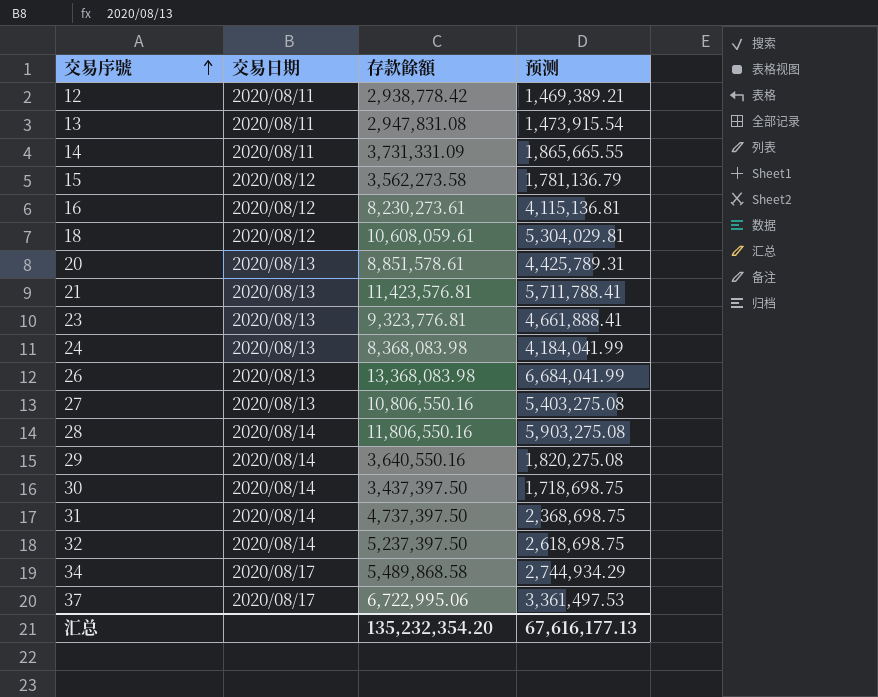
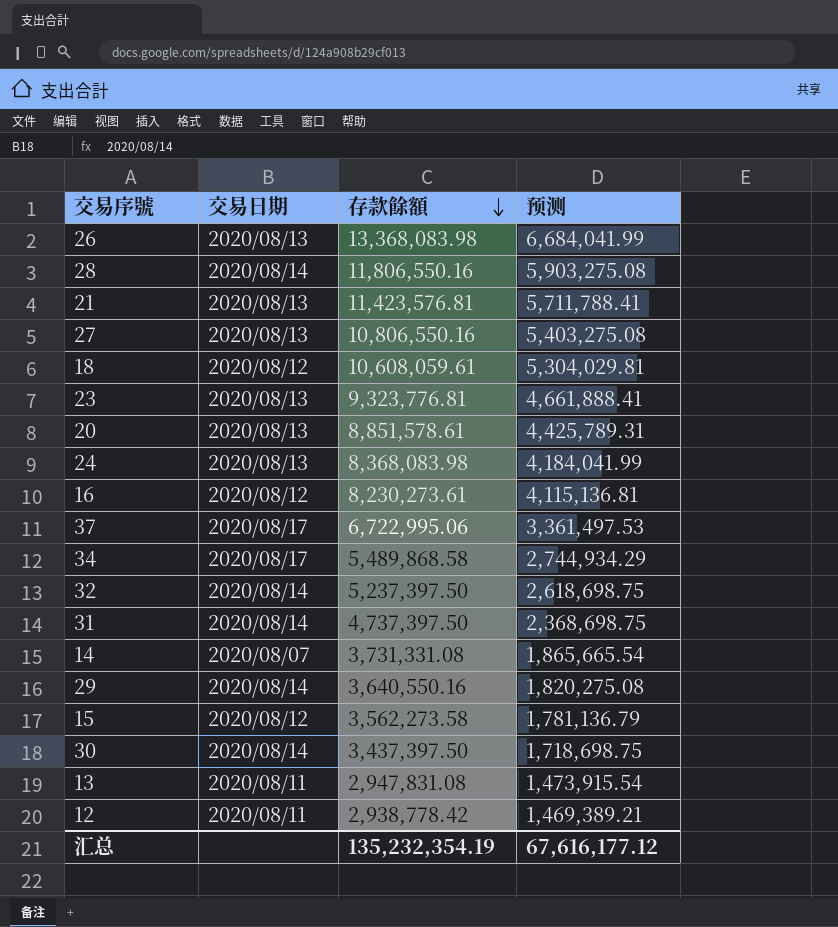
row order: 交易序號 ascending -> 存款餘額 descending
14 | 交易日期: 2020/08/11 -> 2020/08/07
14 | 存款餘額: 3,731,331.09 -> 3,731,331.08
14 | 预测: 1,865,665.55 -> 1,865,665.54
汇总 | 存款餘額: 135,232,354.20 -> 135,232,354.19
汇总 | 预测: 67,616,177.13 -> 67,616,177.12

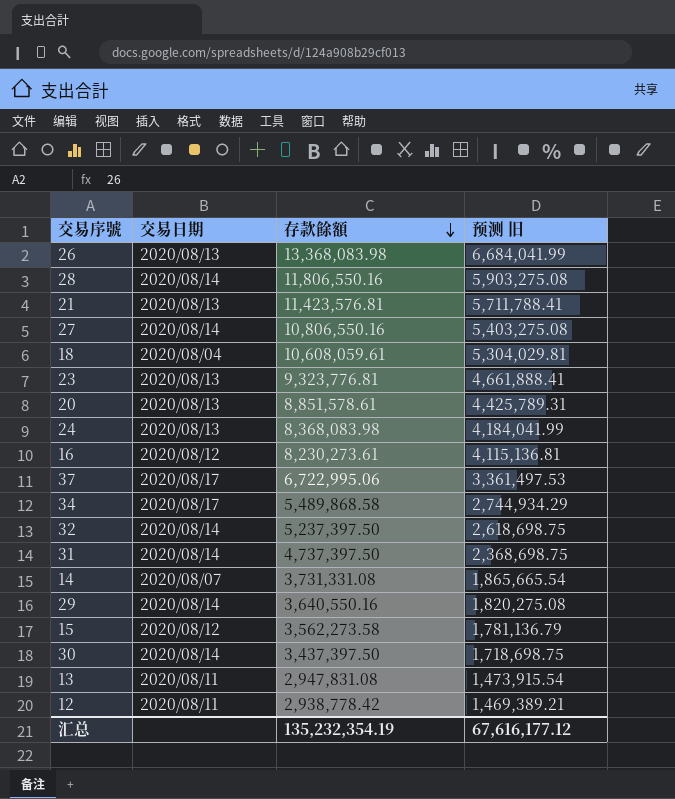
column name: 预测 -> 预测 旧
27 | 交易日期: 2020/08/13 -> 2020/08/14
18 | 交易日期: 2020/08/12 -> 2020/08/04

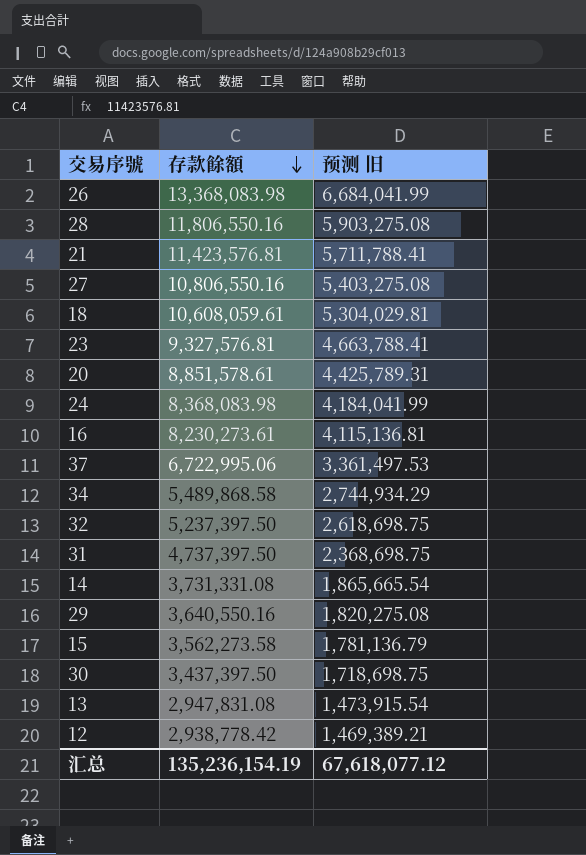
column 交易日期 | position: 2 -> none
23 | 存款餘額: 9,323,776.81 -> 9,327,576.81
23 | 预测 旧: 4,661,888.41 -> 4,663,788.41
汇总 | 存款餘額: 135,232,354.19 -> 135,236,154.19
汇总 | 预测 旧: 67,616,177.12 -> 67,618,077.12

